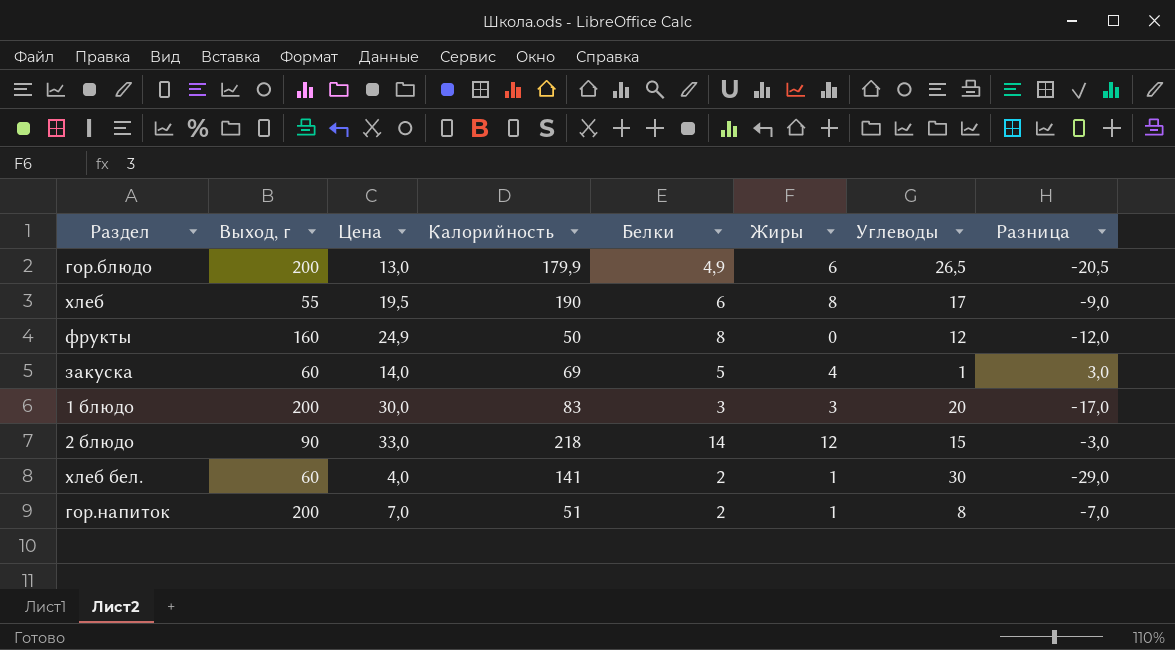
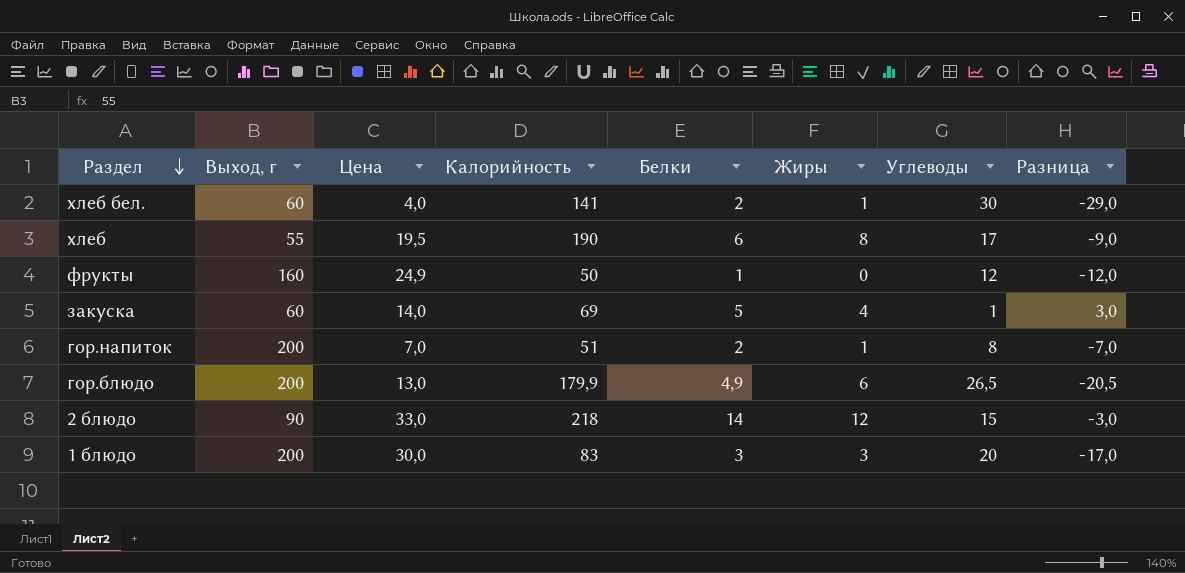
row order: none -> Раздел descending
фрукты | Белки: 8 -> 1

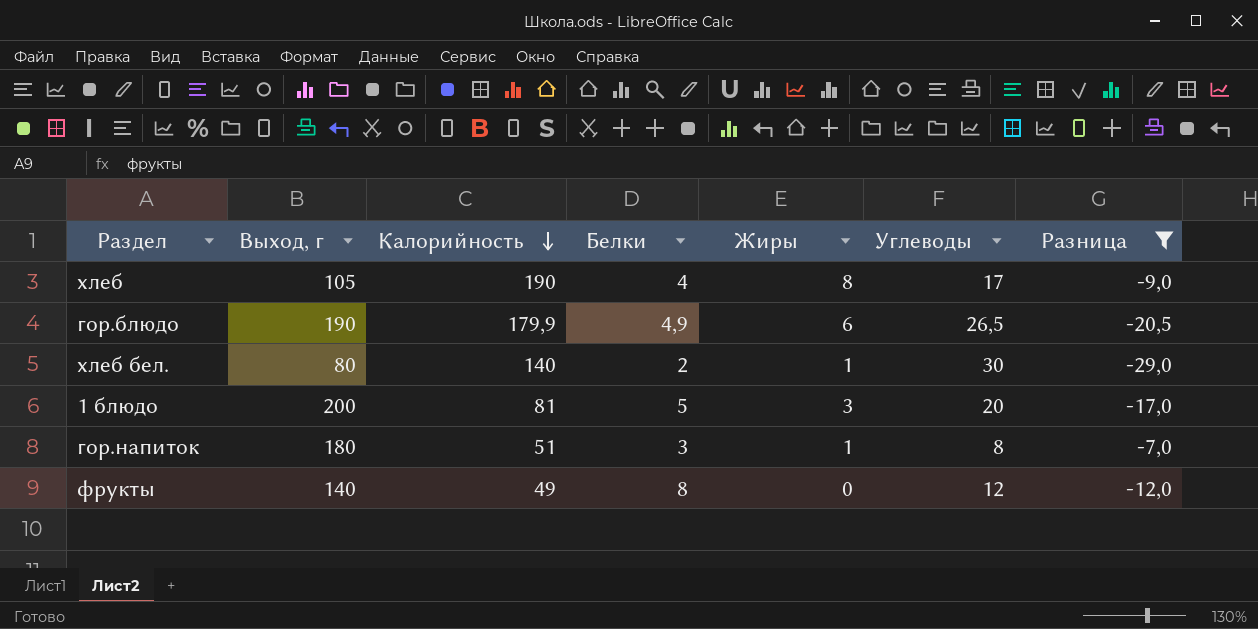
filter: none -> Разница <= -7,0
row order: Раздел descending -> Калорийность descending
column Цена | position: 3 -> none
хлеб | Выход, г: 55 -> 105
хлеб | Белки: 6 -> 4
гор.блюдо | Выход, г: 200 -> 190
хлеб бел. | Выход, г: 60 -> 80
хлеб бел. | Калорийность: 141 -> 140
1 блюдо | Калорийность: 83 -> 81
1 блюдо | Белки: 3 -> 5
гор.напиток | Выход, г: 200 -> 180
гор.напиток | Белки: 2 -> 3
фрукты | Выход, г: 160 -> 140
фрукты | Калорийность: 50 -> 49
фрукты | Белки: 1 -> 8

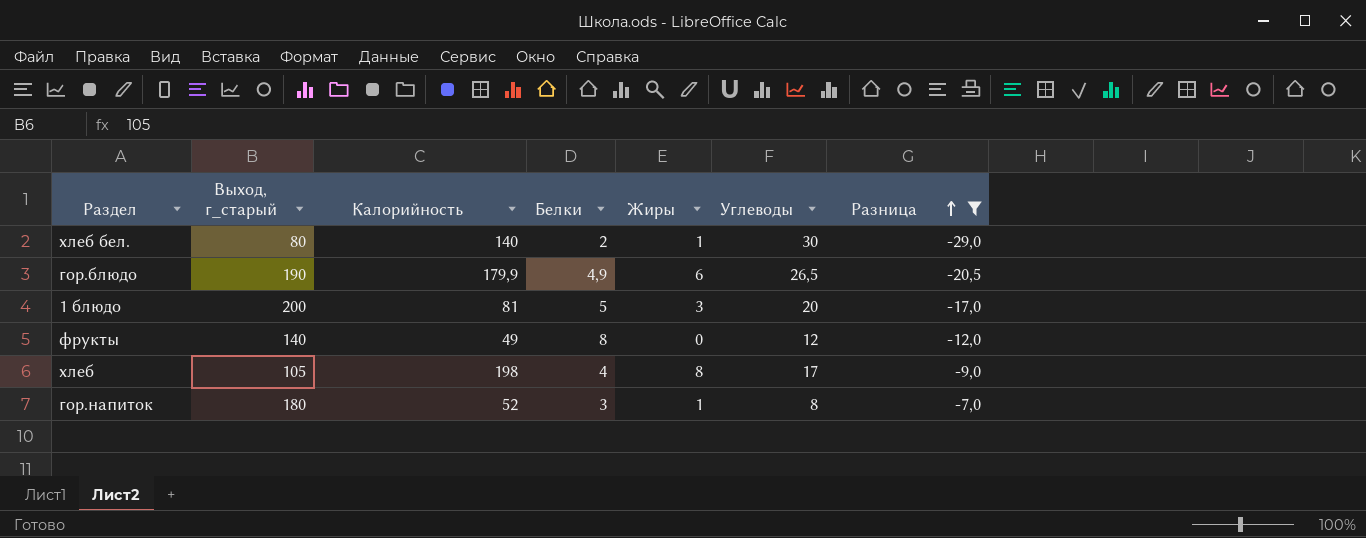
row order: Калорийность descending -> Разница ascending
column name: Выход, г -> Выход, г_старый
хлеб | Калорийность: 190 -> 198
гор.напиток | Калорийность: 51 -> 52

